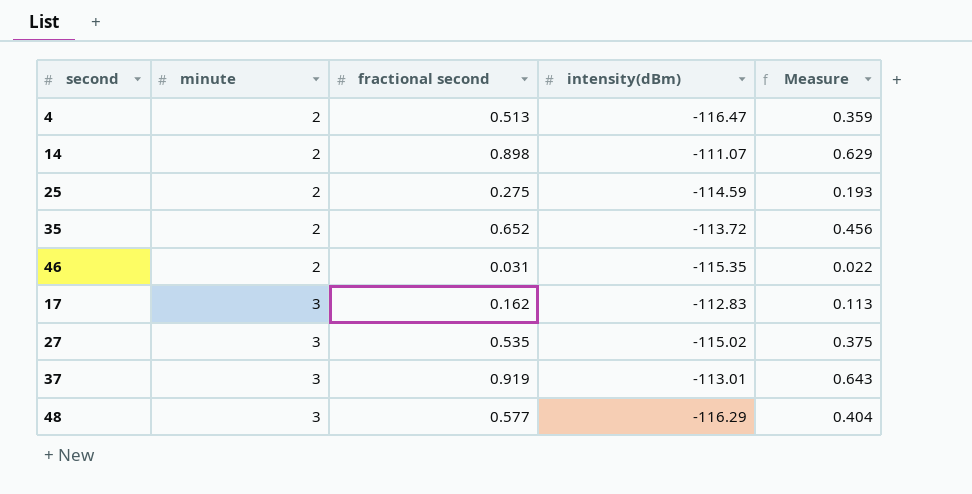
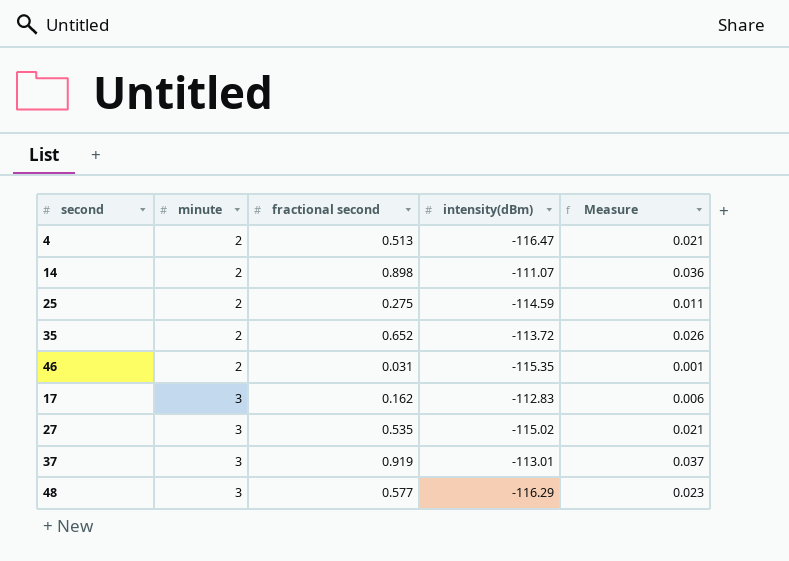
column Measure | formula: [fractional second] * 0.7 -> [fractional second] * 0.04

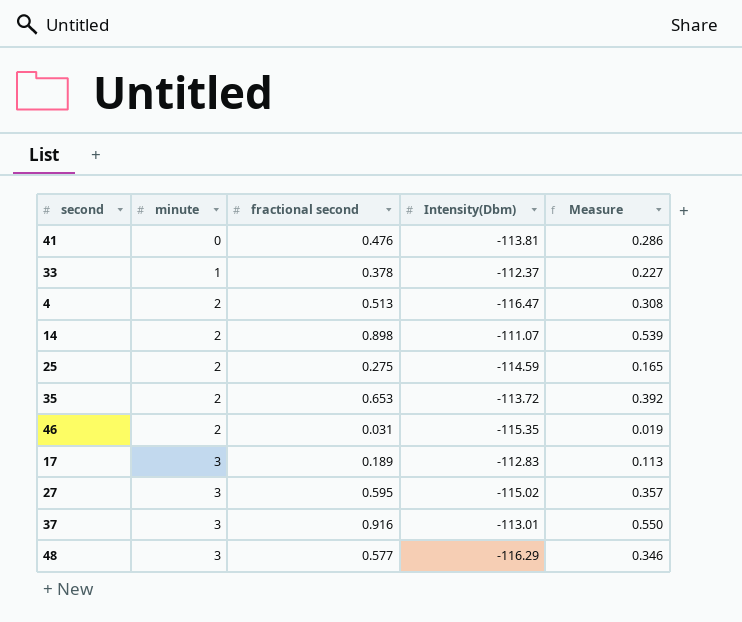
column name: intensity(dBm) -> Intensity(Dbm)
column Measure | formula: [fractional second] * 0.04 -> [fractional second] * 0.6
row 41: none -> 0 | 0.476 | -113.81 | 0.286
row 33: none -> 1 | 0.378 | -112.37 | 0.227
35 | fractional second: 0.652 -> 0.653
17 | fractional second: 0.162 -> 0.189
27 | fractional second: 0.535 -> 0.595
37 | fractional second: 0.919 -> 0.916

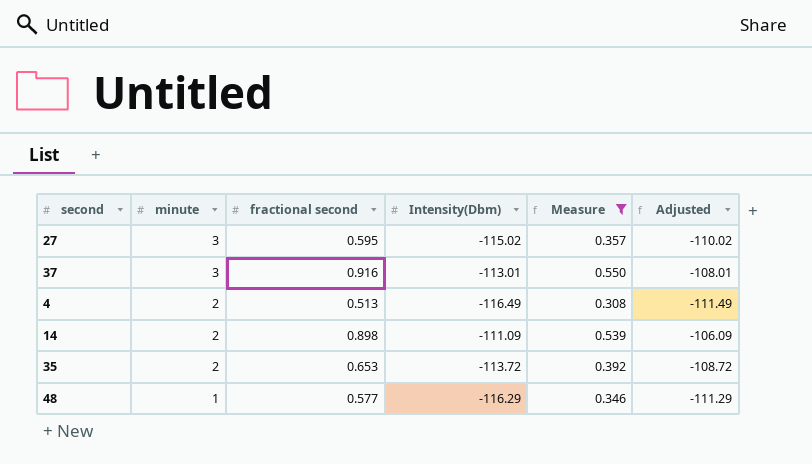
filter: none -> Measure >= 0.308
row order: minute ascending -> minute descending
column Adjusted | formula: none -> [Intensity(Dbm)] + 5
4 | Intensity(Dbm): -116.47 -> -116.49
14 | Intensity(Dbm): -111.07 -> -111.09
48 | minute: 3 -> 1

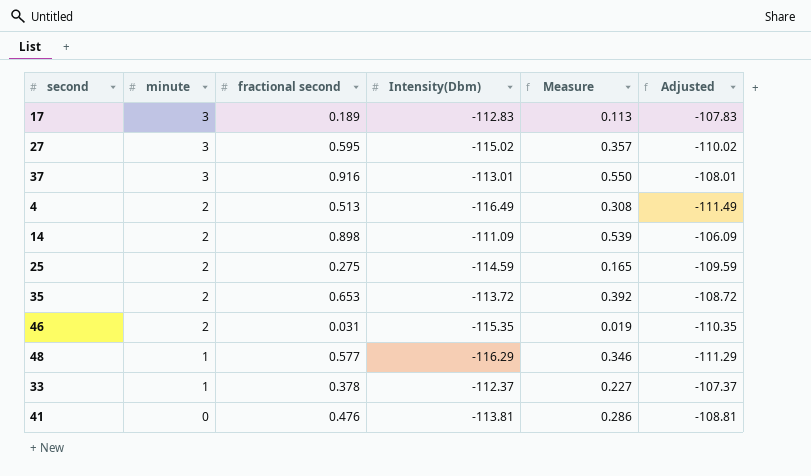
filter: Measure >= 0.308 -> none

